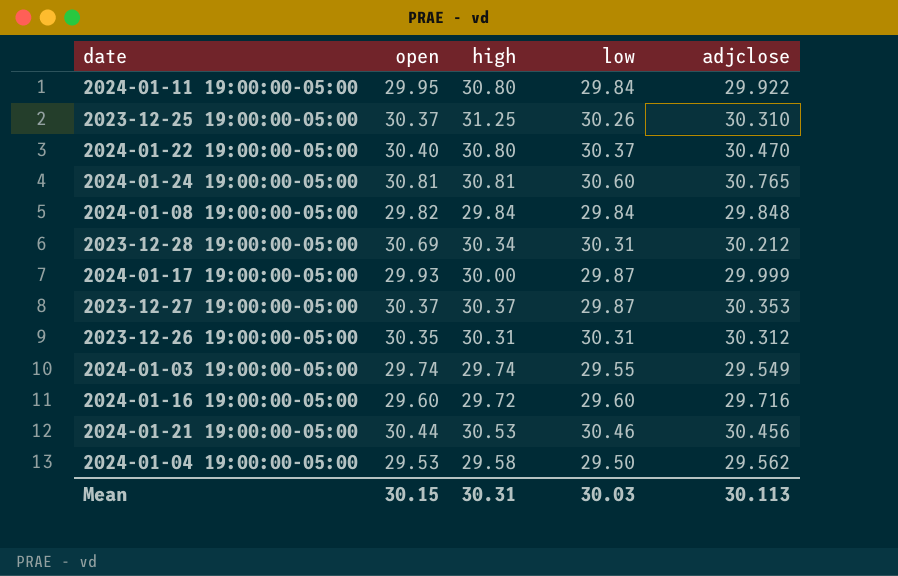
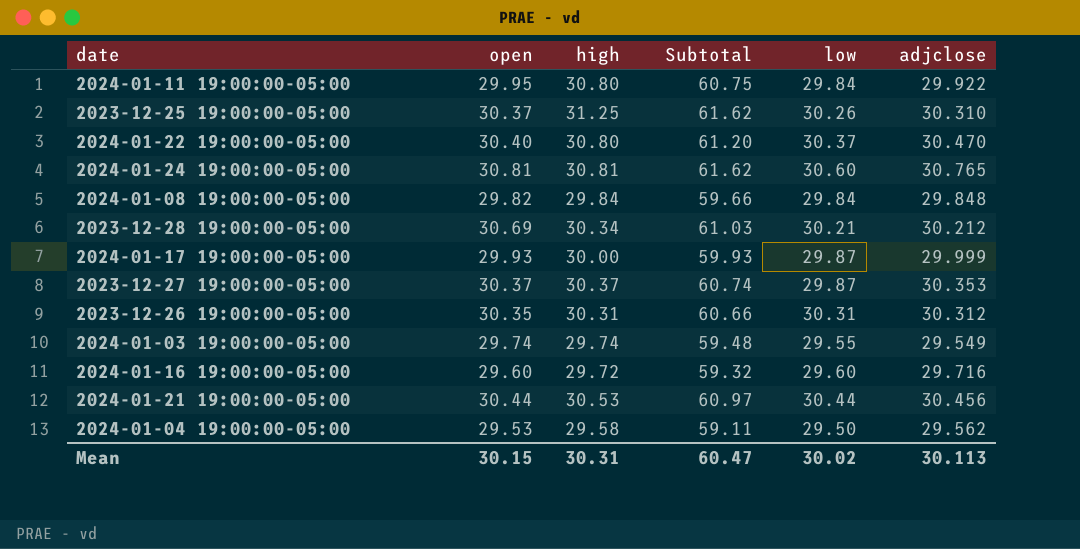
column Subtotal | formula: none -> [open] + [high]
2023-12-28 19:00:00-05:00 | low: 30.31 -> 30.21
2024-01-21 19:00:00-05:00 | low: 30.46 -> 30.44
Mean | low: 30.03 -> 30.02

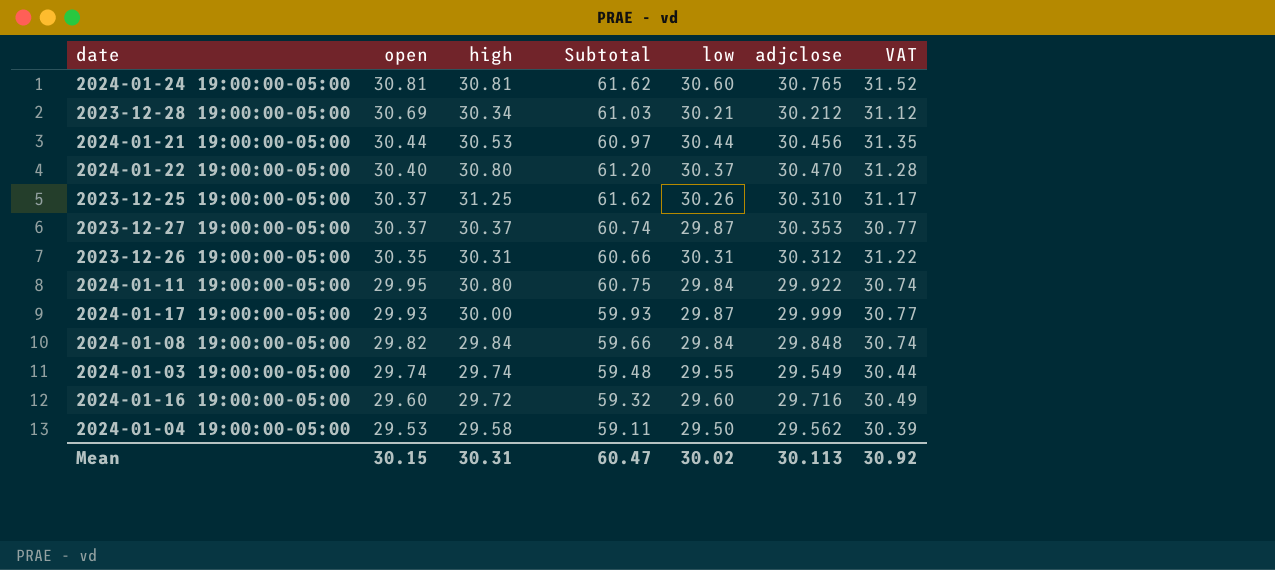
row order: none -> open descending
column VAT | formula: none -> [low] * 1.03

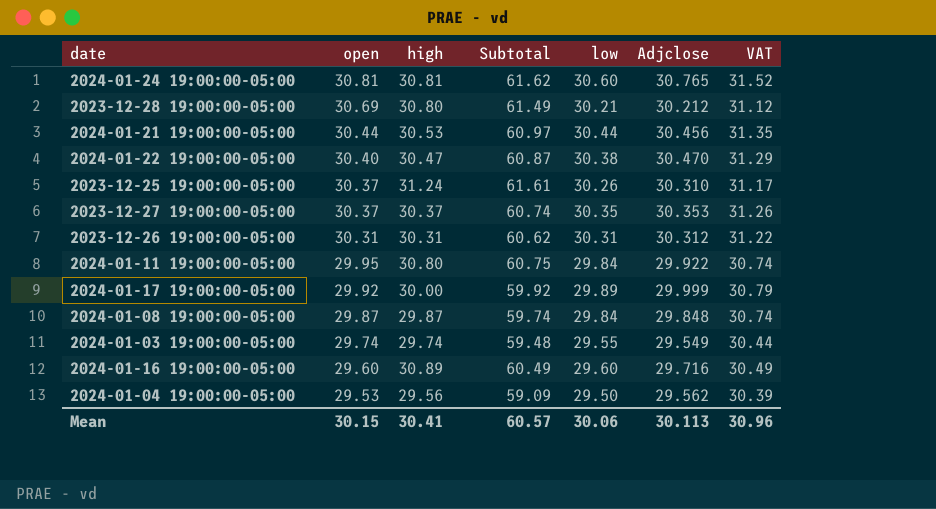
column name: adjclose -> Adjclose
2023-12-28 19:00:00-05:00 | high: 30.34 -> 30.80
2023-12-28 19:00:00-05:00 | Subtotal: 61.03 -> 61.49
2024-01-22 19:00:00-05:00 | high: 30.80 -> 30.47
2024-01-22 19:00:00-05:00 | Subtotal: 61.20 -> 60.87
2024-01-22 19:00:00-05:00 | low: 30.37 -> 30.38
2024-01-22 19:00:00-05:00 | VAT: 31.28 -> 31.29
2023-12-25 19:00:00-05:00 | high: 31.25 -> 31.24
2023-12-25 19:00:00-05:00 | Subtotal: 61.62 -> 61.61
2023-12-27 19:00:00-05:00 | low: 29.87 -> 30.35
2023-12-27 19:00:00-05:00 | VAT: 30.77 -> 31.26
2023-12-26 19:00:00-05:00 | open: 30.35 -> 30.31
2023-12-26 19:00:00-05:00 | Subtotal: 60.66 -> 60.62
2024-01-17 19:00:00-05:00 | open: 29.93 -> 29.92
2024-01-17 19:00:00-05:00 | Subtotal: 59.93 -> 59.92
2024-01-17 19:00:00-05:00 | low: 29.87 -> 29.89
2024-01-17 19:00:00-05:00 | VAT: 30.77 -> 30.79
2024-01-08 19:00:00-05:00 | open: 29.82 -> 29.87
2024-01-08 19:00:00-05:00 | high: 29.84 -> 29.87
2024-01-08 19:00:00-05:00 | Subtotal: 59.66 -> 59.74
2024-01-16 19:00:00-05:00 | high: 29.72 -> 30.89
2024-01-16 19:00:00-05:00 | Subtotal: 59.32 -> 60.49
2024-01-04 19:00:00-05:00 | high: 29.58 -> 29.56
2024-01-04 19:00:00-05:00 | Subtotal: 59.11 -> 59.09
Mean | high: 30.31 -> 30.41
Mean | Subtotal: 60.47 -> 60.57
Mean | low: 30.02 -> 30.06
Mean | VAT: 30.92 -> 30.96

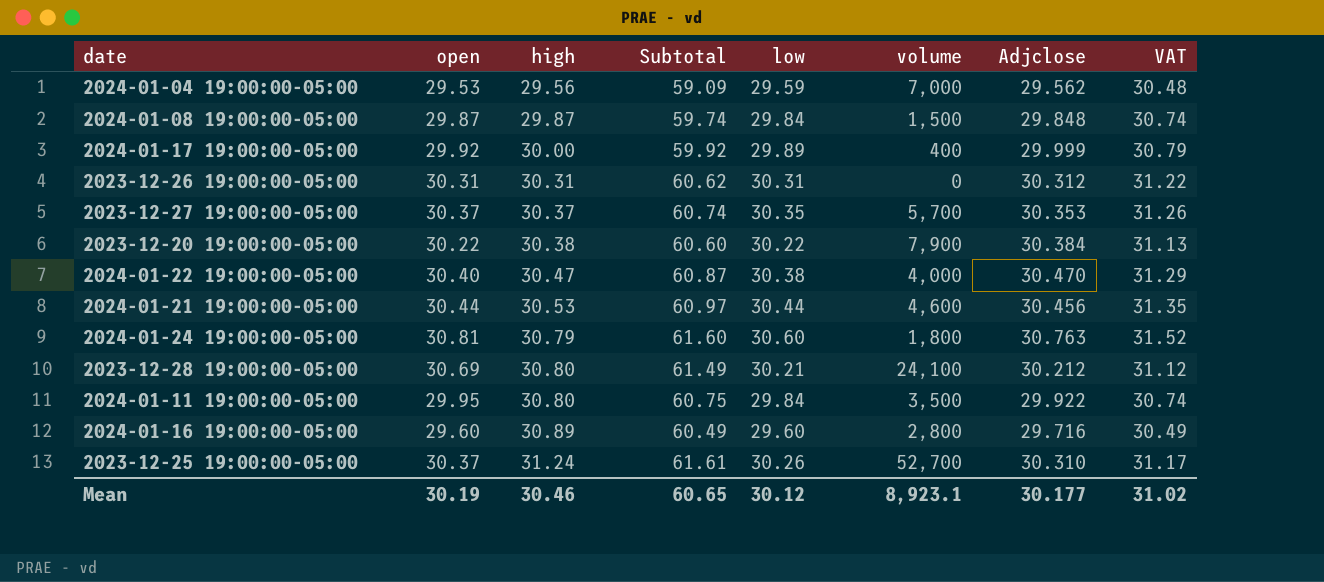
row order: open descending -> high ascending
column volume | position: none -> 6
row 2024-01-03 19:00:00-05:00: 29.74 | 29.74 | 59.48 | 29.55 | 29.549 | 30.44 -> none
2024-01-04 19:00:00-05:00 | low: 29.50 -> 29.59
2024-01-04 19:00:00-05:00 | VAT: 30.39 -> 30.48
row 2023-12-20 19:00:00-05:00: none -> 30.22 | 30.38 | 60.60 | 30.22 | 7,900 | 30.384 | 31.13
2024-01-24 19:00:00-05:00 | high: 30.81 -> 30.79
2024-01-24 19:00:00-05:00 | Subtotal: 61.62 -> 61.60
2024-01-24 19:00:00-05:00 | Adjclose: 30.765 -> 30.763
Mean | open: 30.15 -> 30.19
Mean | high: 30.41 -> 30.46
Mean | Subtotal: 60.57 -> 60.65
Mean | low: 30.06 -> 30.12
Mean | Adjclose: 30.113 -> 30.177
Mean | VAT: 30.96 -> 31.02

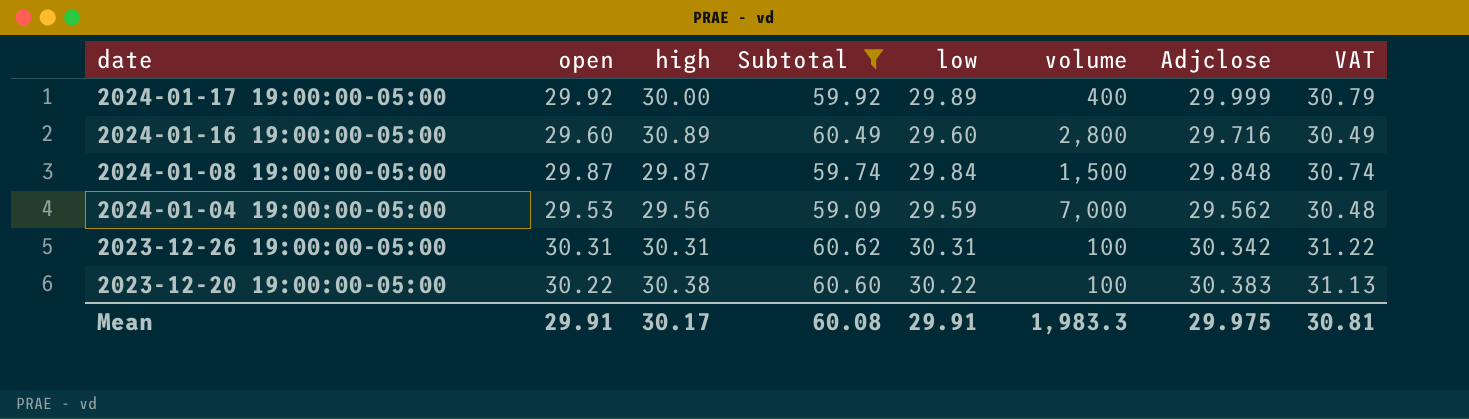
filter: none -> Subtotal <= 60.62
row order: high ascending -> date descending
2023-12-26 19:00:00-05:00 | volume: 0 -> 100
2023-12-26 19:00:00-05:00 | Adjclose: 30.312 -> 30.342
2023-12-20 19:00:00-05:00 | volume: 7,900 -> 100
2023-12-20 19:00:00-05:00 | Adjclose: 30.384 -> 30.383
Mean | open: 30.19 -> 29.91
Mean | high: 30.46 -> 30.17
Mean | Subtotal: 60.65 -> 60.08
Mean | low: 30.12 -> 29.91
Mean | volume: 8,923.1 -> 1,983.3
Mean | Adjclose: 30.177 -> 29.975
Mean | VAT: 31.02 -> 30.81

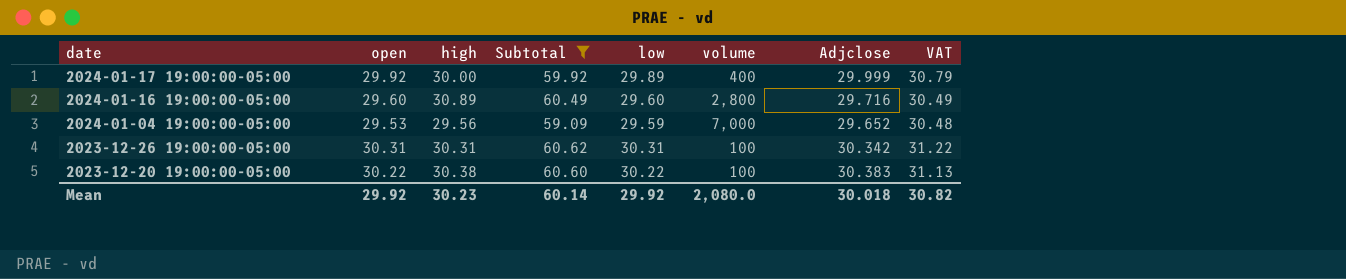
row 2024-01-08 19:00:00-05:00: 29.87 | 29.87 | 59.74 | 29.84 | 1,500 | 29.848 | 30.74 -> none
2024-01-04 19:00:00-05:00 | Adjclose: 29.562 -> 29.652
Mean | open: 29.91 -> 29.92
Mean | high: 30.17 -> 30.23
Mean | Subtotal: 60.08 -> 60.14
Mean | low: 29.91 -> 29.92
Mean | volume: 1,983.3 -> 2,080.0
Mean | Adjclose: 29.975 -> 30.018
Mean | VAT: 30.81 -> 30.82

